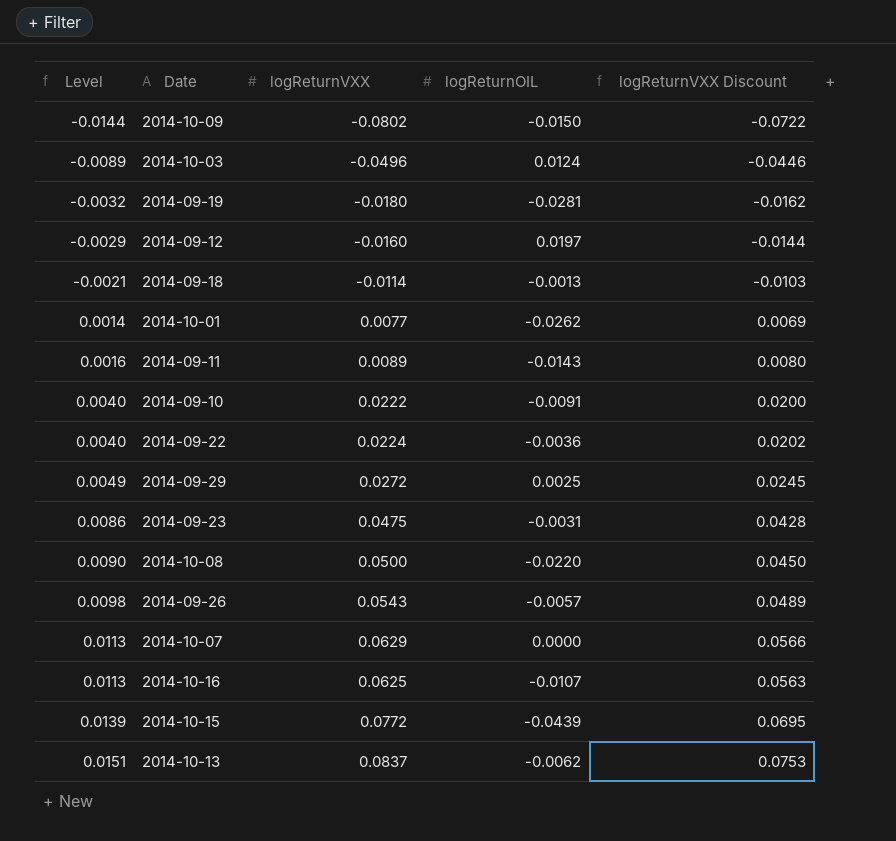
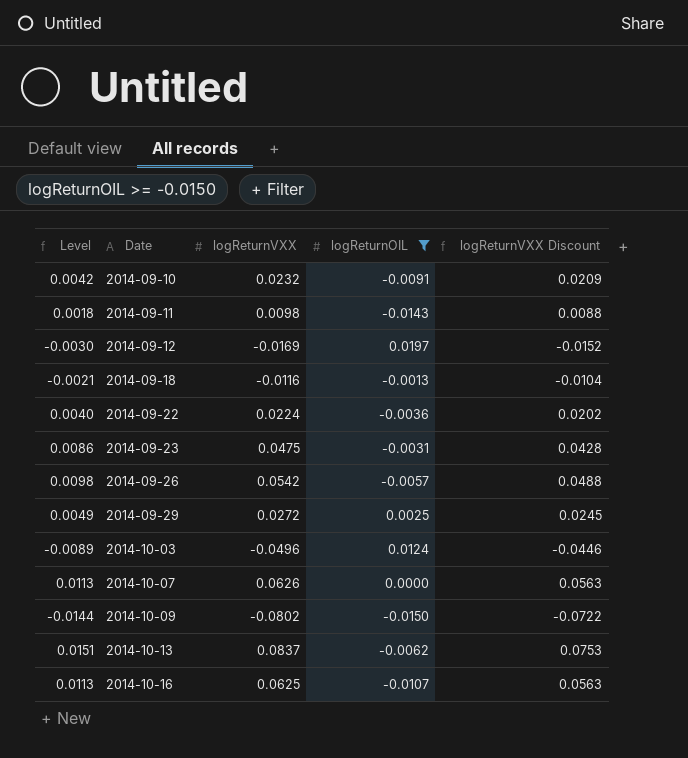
filter: none -> logReturnOIL >= -0.0150
row order: Level ascending -> Date ascending
2014-09-10 | Level: 0.0040 -> 0.0042
2014-09-10 | logReturnVXX: 0.0222 -> 0.0232
2014-09-10 | logReturnVXX Discount: 0.0200 -> 0.0209
2014-09-11 | Level: 0.0016 -> 0.0018
2014-09-11 | logReturnVXX: 0.0089 -> 0.0098
2014-09-11 | logReturnVXX Discount: 0.0080 -> 0.0088
2014-09-12 | Level: -0.0029 -> -0.0030
2014-09-12 | logReturnVXX: -0.0160 -> -0.0169
2014-09-12 | logReturnVXX Discount: -0.0144 -> -0.0152
2014-09-18 | logReturnVXX: -0.0114 -> -0.0116
2014-09-18 | logReturnVXX Discount: -0.0103 -> -0.0104
2014-09-26 | logReturnVXX: 0.0543 -> 0.0542
2014-09-26 | logReturnVXX Discount: 0.0489 -> 0.0488
2014-10-07 | logReturnVXX: 0.0629 -> 0.0626
2014-10-07 | logReturnVXX Discount: 0.0566 -> 0.0563

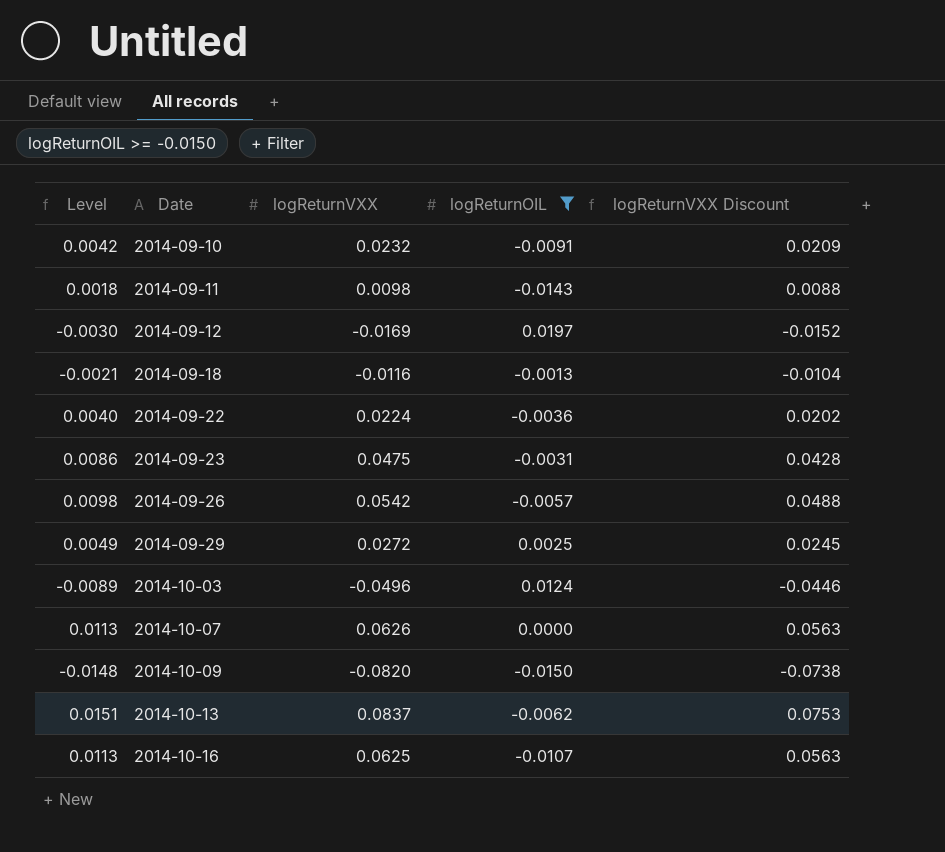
2014-10-09 | Level: -0.0144 -> -0.0148
2014-10-09 | logReturnVXX: -0.0802 -> -0.0820
2014-10-09 | logReturnVXX Discount: -0.0722 -> -0.0738

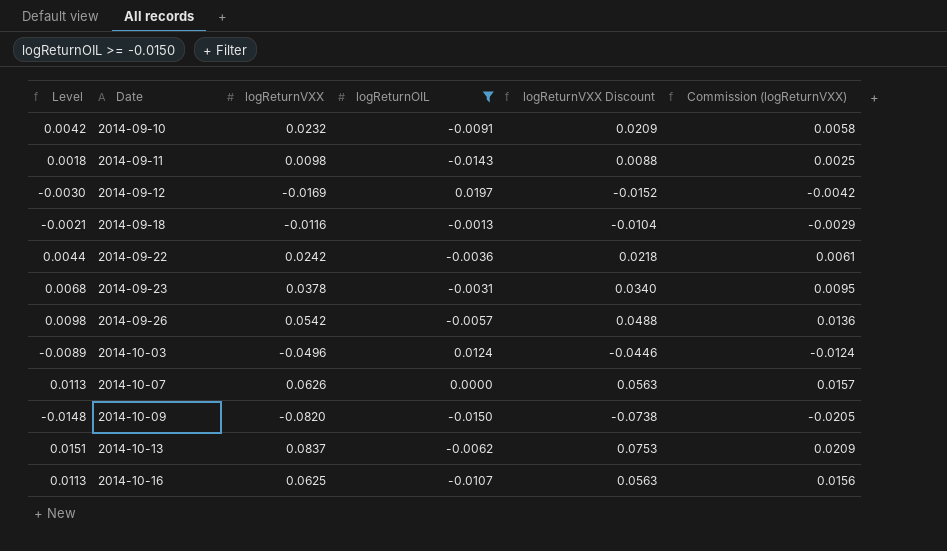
column Commission (logReturnVXX) | formula: none -> [logReturnVXX] * 0.25
row 2014-09-29: 0.0049 | 0.0272 | 0.0025 | 0.0245 -> none
2014-09-22 | Level: 0.0040 -> 0.0044
2014-09-22 | logReturnVXX: 0.0224 -> 0.0242
2014-09-22 | logReturnVXX Discount: 0.0202 -> 0.0218
2014-09-23 | Level: 0.0086 -> 0.0068
2014-09-23 | logReturnVXX: 0.0475 -> 0.0378
2014-09-23 | logReturnVXX Discount: 0.0428 -> 0.0340

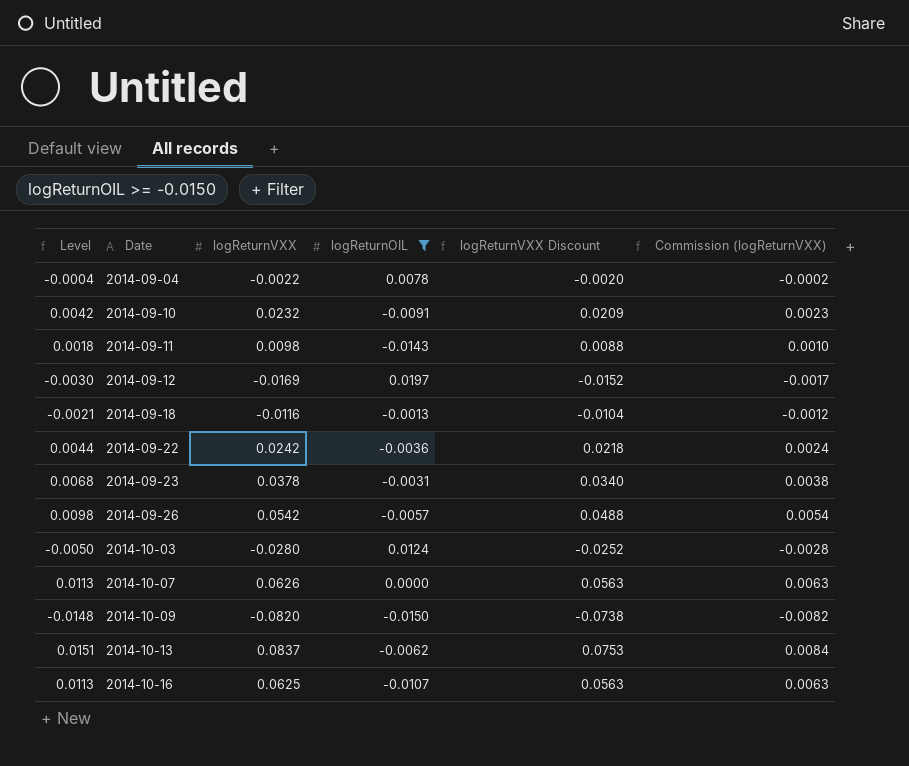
column Commission (logReturnVXX) | formula: [logReturnVXX] * 0.25 -> [logReturnVXX] * 0.1
row 2014-09-04: none -> -0.0004 | -0.0022 | 0.0078 | -0.0020 | -0.0002
2014-10-03 | Level: -0.0089 -> -0.0050
2014-10-03 | logReturnVXX: -0.0496 -> -0.0280
2014-10-03 | logReturnVXX Discount: -0.0446 -> -0.0252

